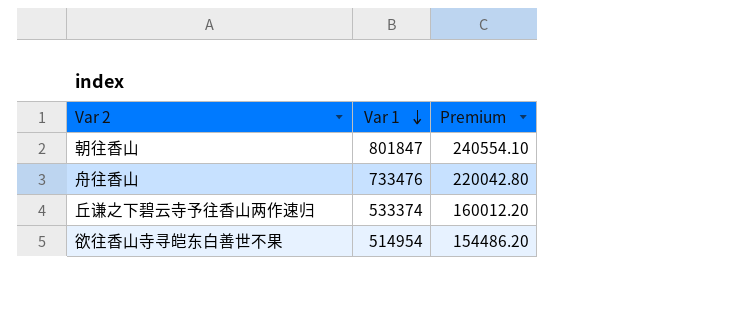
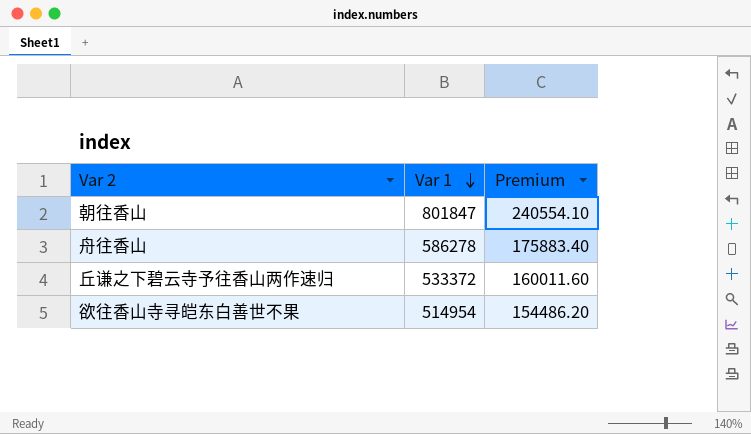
舟往香山 | Var 1: 733476 -> 586278
舟往香山 | Premium: 220042.80 -> 175883.40
丘谦之下碧云寺予往香山两作速归 | Var 1: 533374 -> 533372
丘谦之下碧云寺予往香山两作速归 | Premium: 160012.20 -> 160011.60

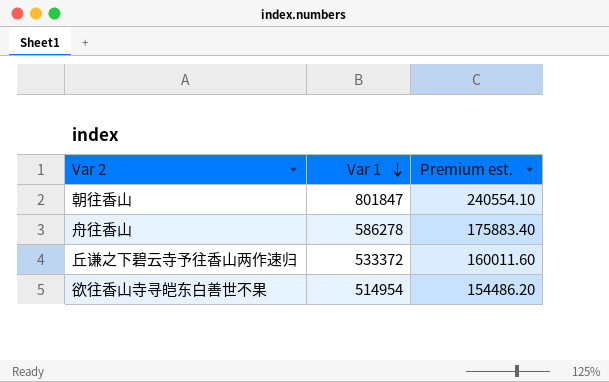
column name: Premium -> Premium est.

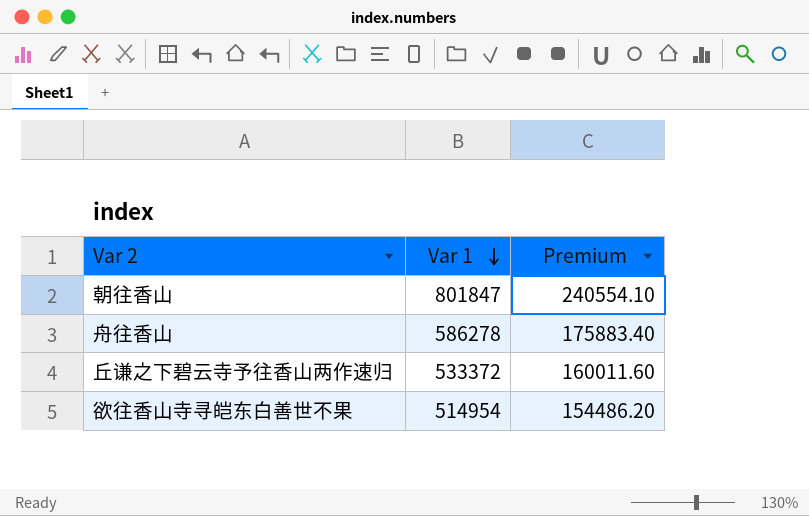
column name: Premium est. -> Premium

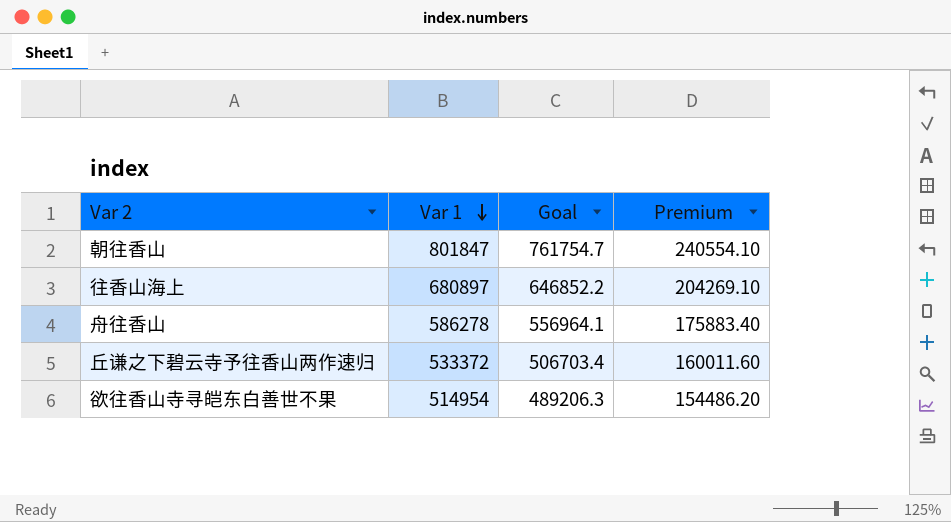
column Goal | formula: none -> [Var 1] * 0.95
row 往香山海上: none -> 680897 | 646852.2 | 204269.10

